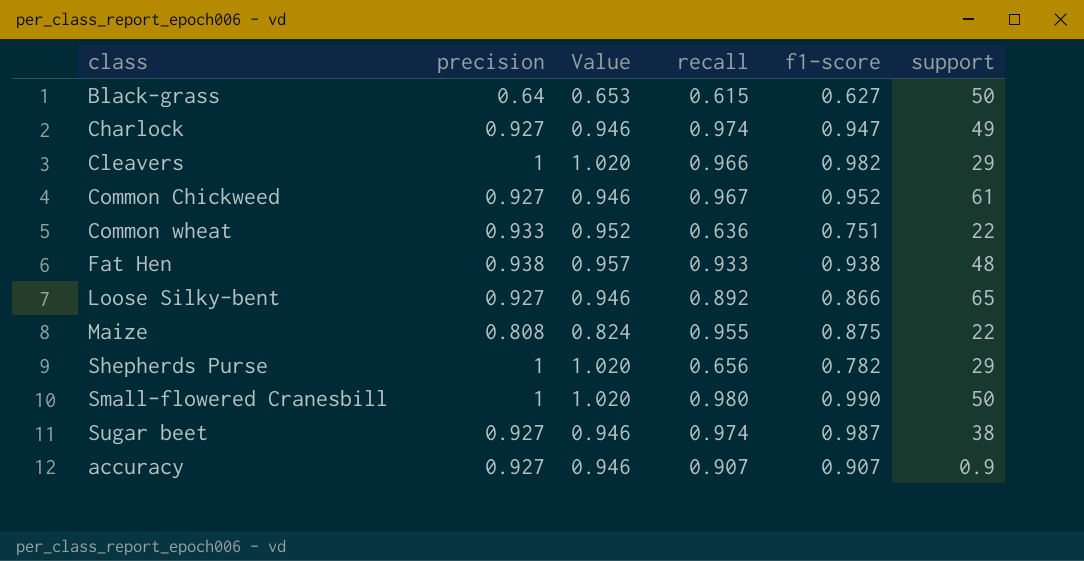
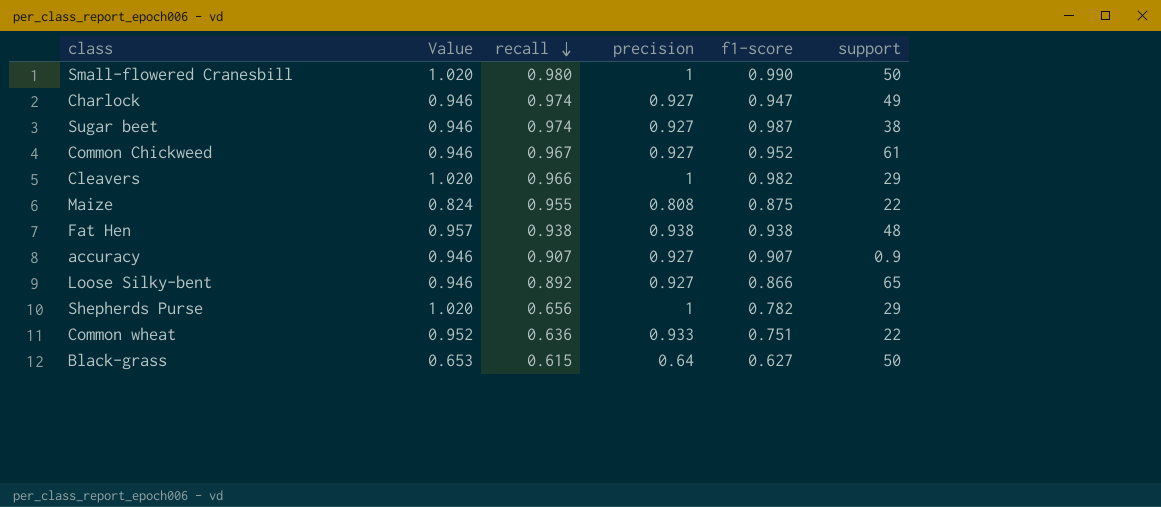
row order: none -> recall descending
column precision | position: 2 -> 4
Fat Hen | recall: 0.933 -> 0.938

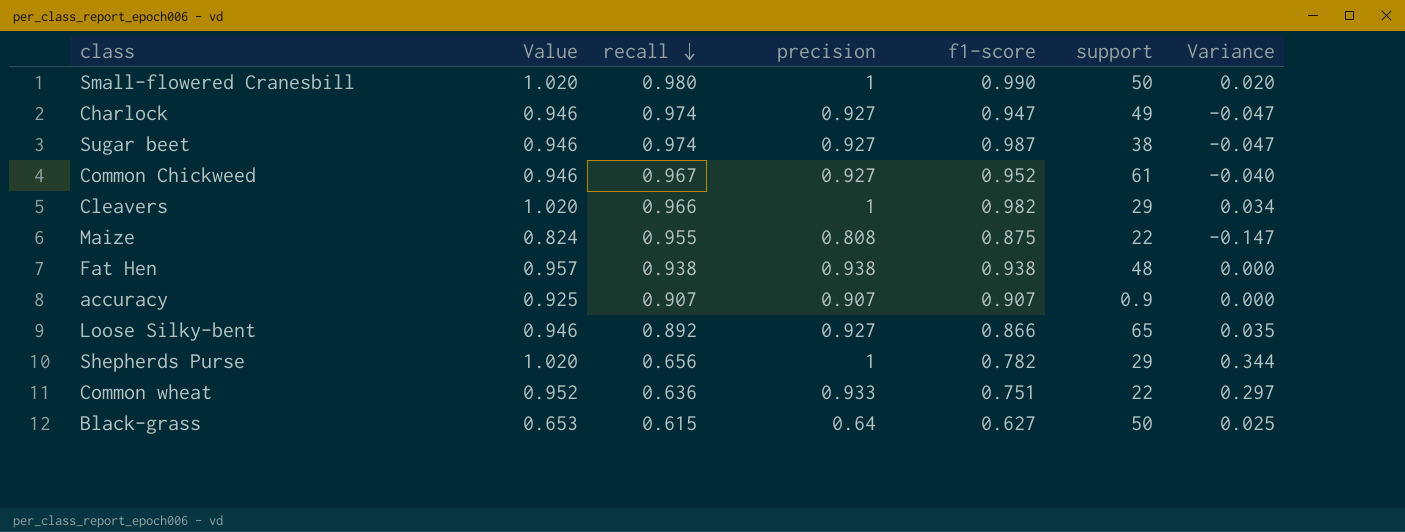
column Variance | formula: none -> [precision] - [recall]
accuracy | Value: 0.946 -> 0.925
accuracy | precision: 0.927 -> 0.907

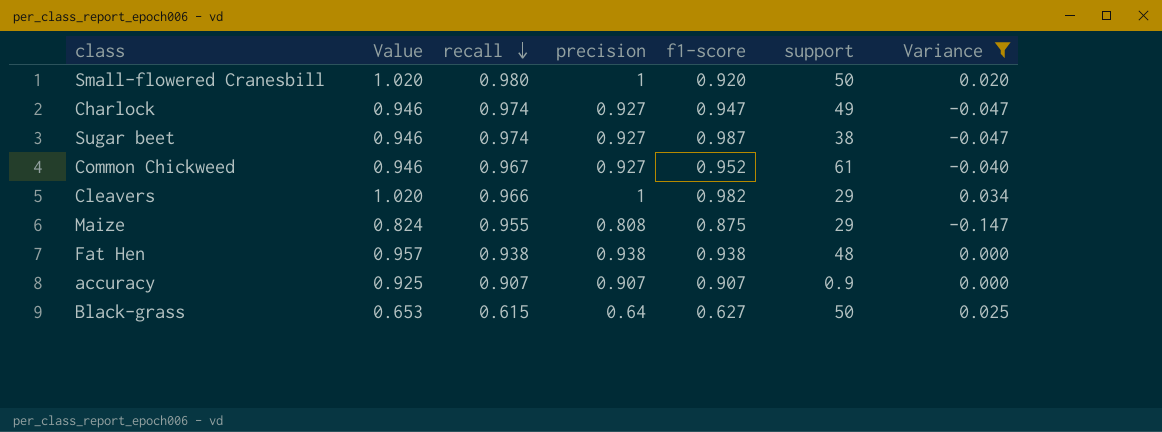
filter: none -> Variance <= 0.034
Small-flowered Cranesbill | f1-score: 0.990 -> 0.920
Maize | support: 22 -> 29

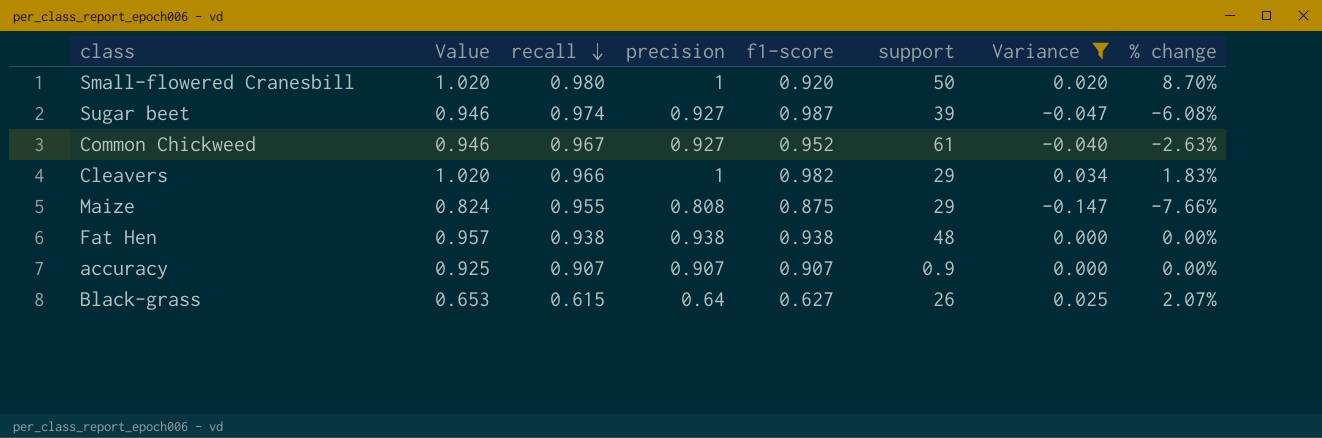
column % change | formula: none -> ([precision] - [f1-score]) / [f1-score]
row Charlock: 0.946 | 0.974 | 0.927 | 0.947 | 49 | -0.047 -> none
Sugar beet | support: 38 -> 39
Black-grass | support: 50 -> 26

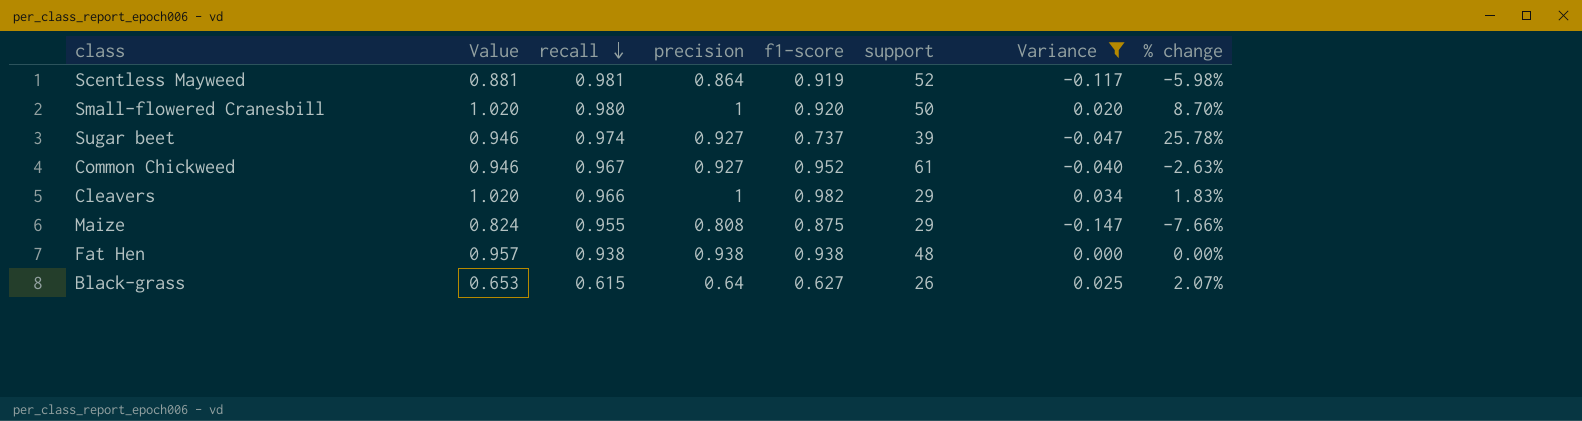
row accuracy: 0.925 | 0.907 | 0.907 | 0.907 | 0.9 | 0.000 | 0.00% -> none
row Scentless Mayweed: none -> 0.881 | 0.981 | 0.864 | 0.919 | 52 | -0.117 | -5.98%
Sugar beet | f1-score: 0.987 -> 0.737
Sugar beet | % change: -6.08% -> 25.78%

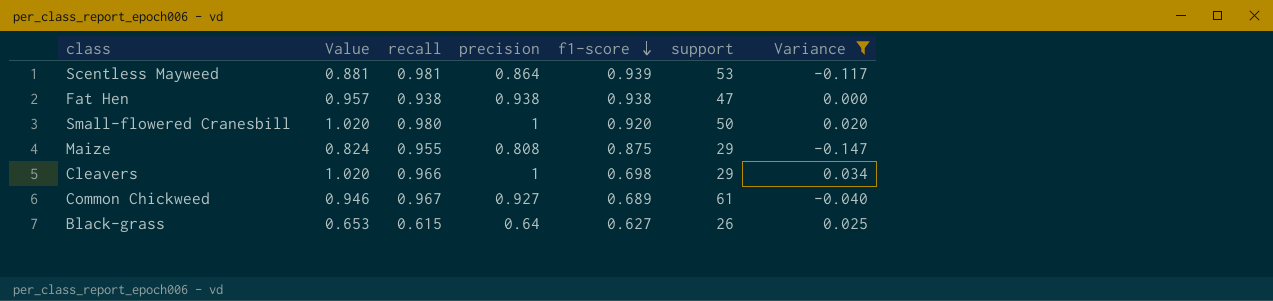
row order: recall descending -> f1-score descending
column % change | formula: ([precision] - [f1-score]) / [f1-score] -> none
row Sugar beet: 0.946 | 0.974 | 0.927 | 0.737 | 39 | -0.047 | 25.78% -> none
Scentless Mayweed | f1-score: 0.919 -> 0.939
Scentless Mayweed | support: 52 -> 53
Fat Hen | support: 48 -> 47
Cleavers | f1-score: 0.982 -> 0.698
Common Chickweed | f1-score: 0.952 -> 0.689

